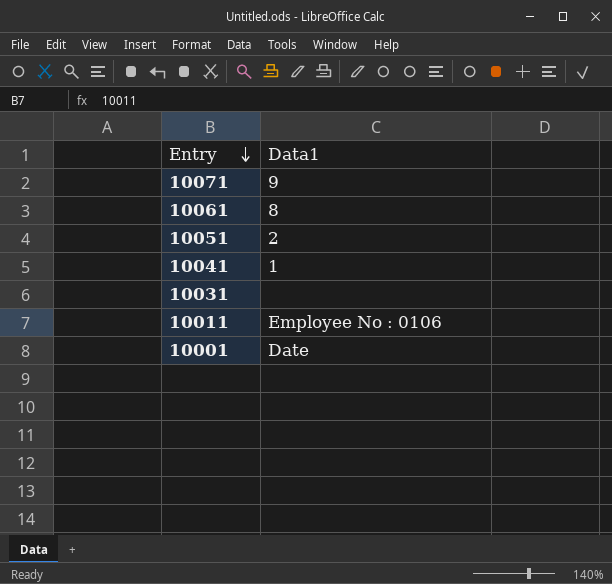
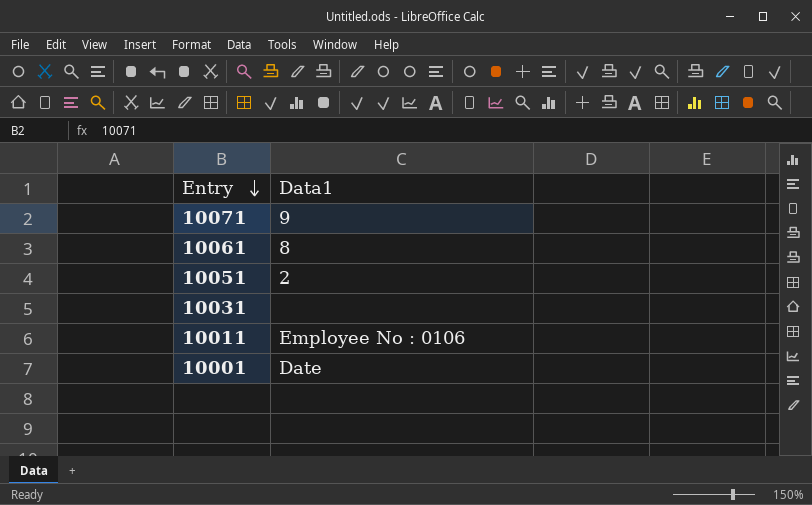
row 10041: 1 -> none

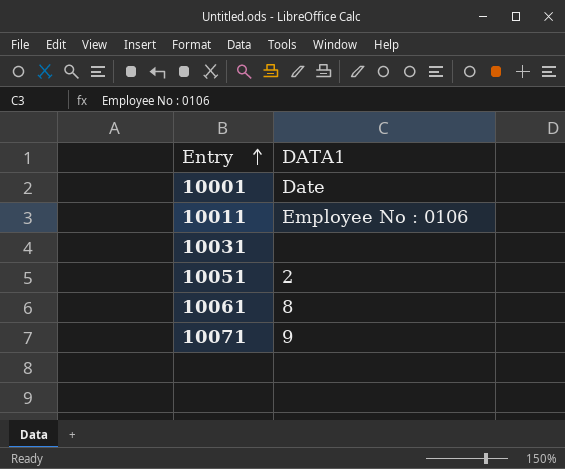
row order: Entry descending -> Entry ascending
column name: Data1 -> DATA1

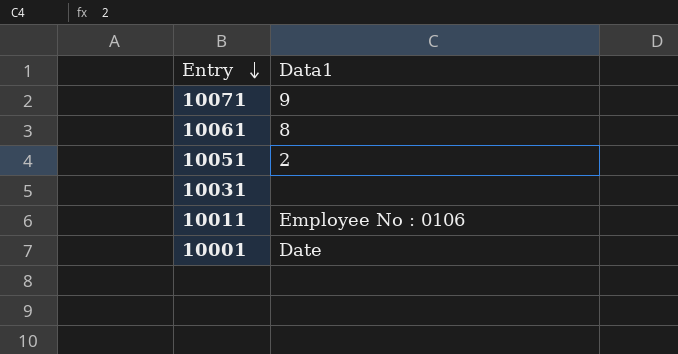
row order: Entry ascending -> Entry descending
column name: DATA1 -> Data1

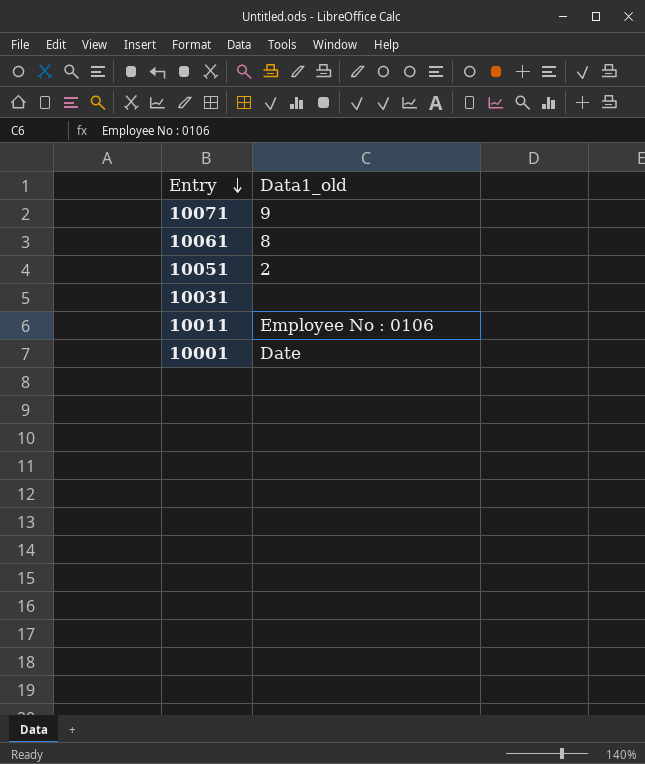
column name: Data1 -> Data1_old

